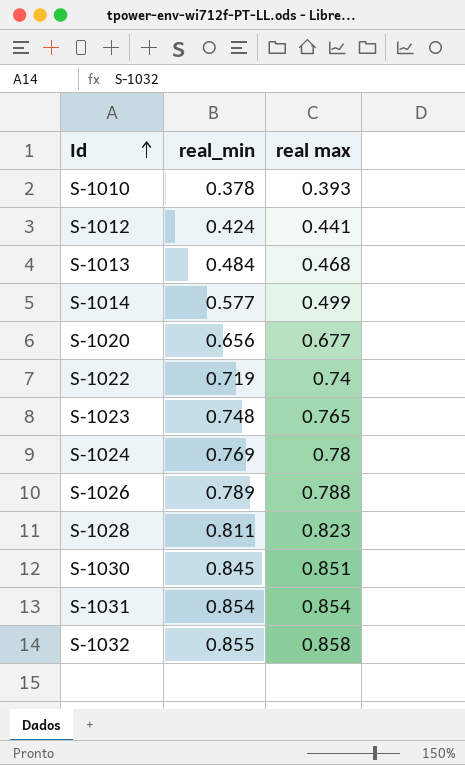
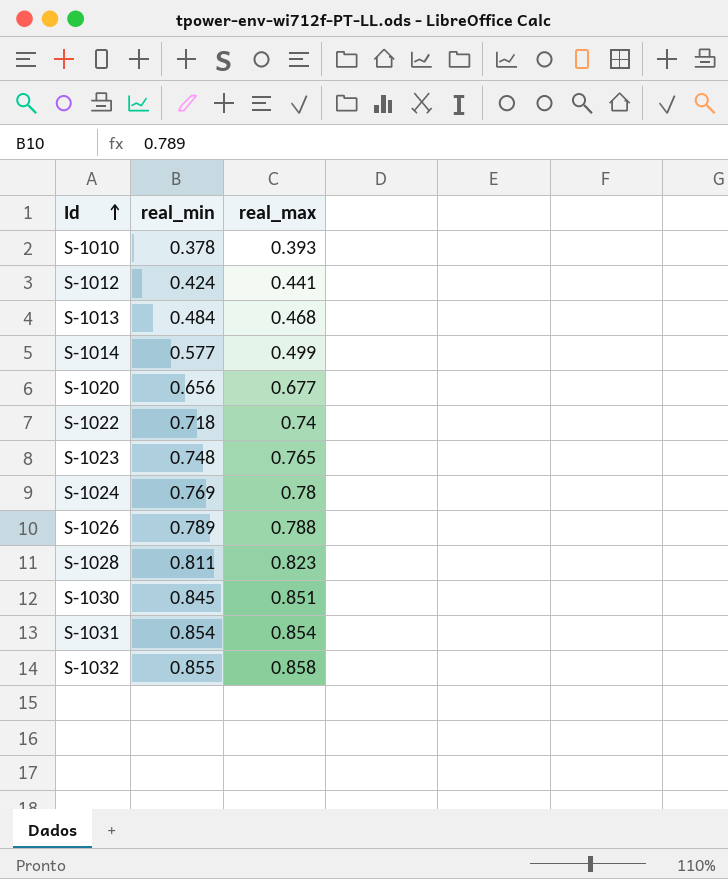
column name: real max -> real_max
S-1022 | real_min: 0.719 -> 0.718

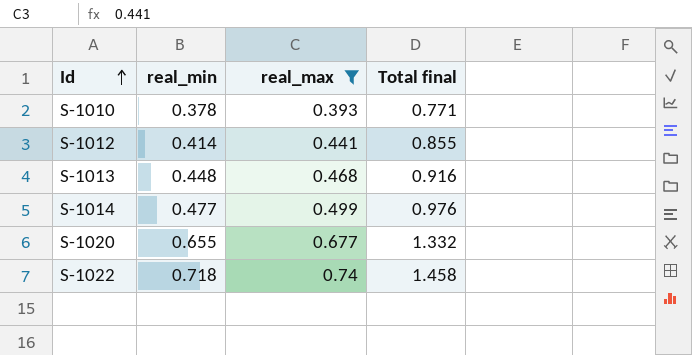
filter: none -> real_max <= 0.74
column Total final | formula: none -> [real_min] + [real_max]
S-1012 | real_min: 0.424 -> 0.414
S-1013 | real_min: 0.484 -> 0.448
S-1014 | real_min: 0.577 -> 0.477
S-1020 | real_min: 0.656 -> 0.655

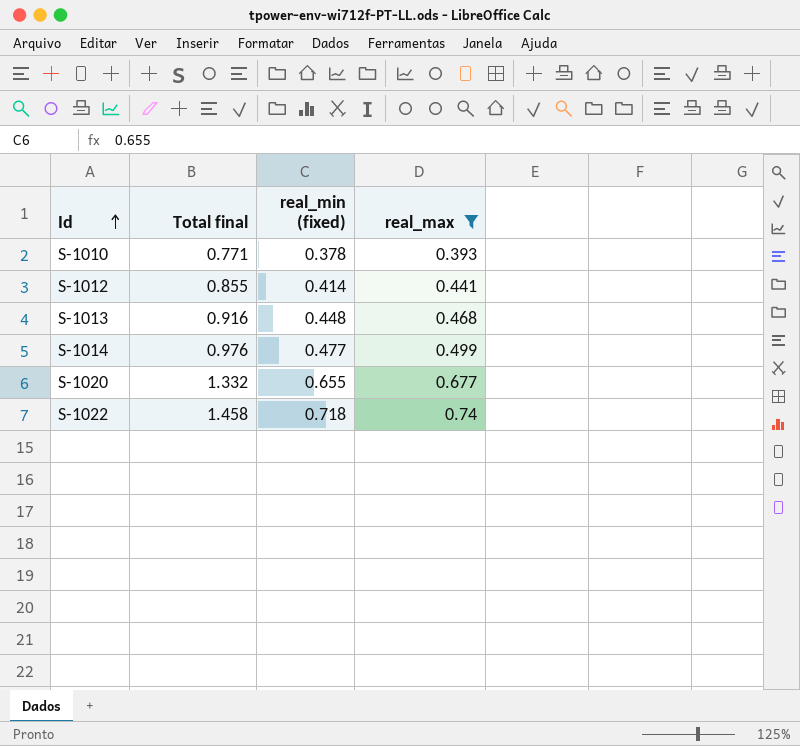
column Total final | position: 4 -> 2
column name: real_min -> real_min (fixed)

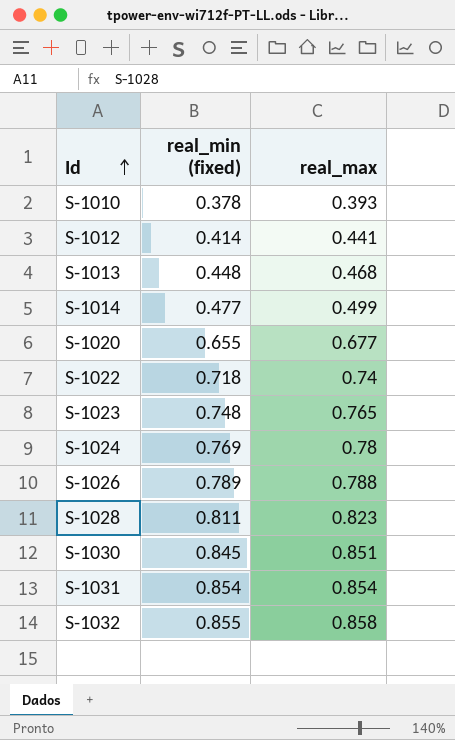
filter: real_max <= 0.74 -> none
column Total final | formula: [real_min (fixed)] + [real_max] -> none

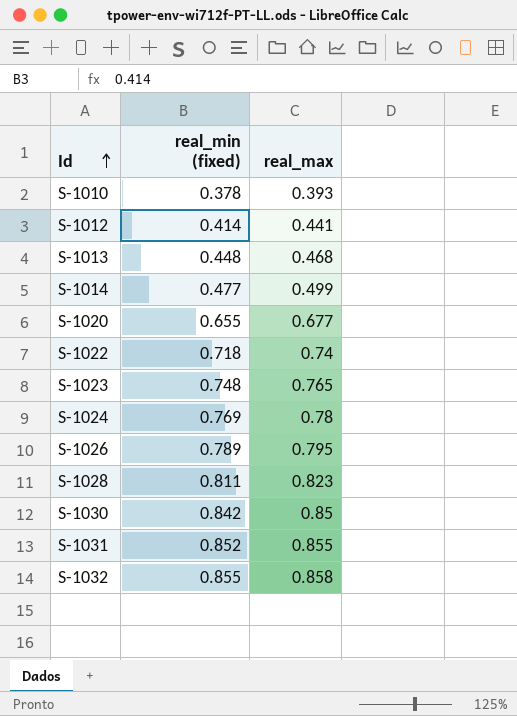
S-1026 | real_max: 0.788 -> 0.795
S-1030 | real_min (fixed): 0.845 -> 0.842
S-1030 | real_max: 0.851 -> 0.85
S-1031 | real_min (fixed): 0.854 -> 0.852
S-1031 | real_max: 0.854 -> 0.855

